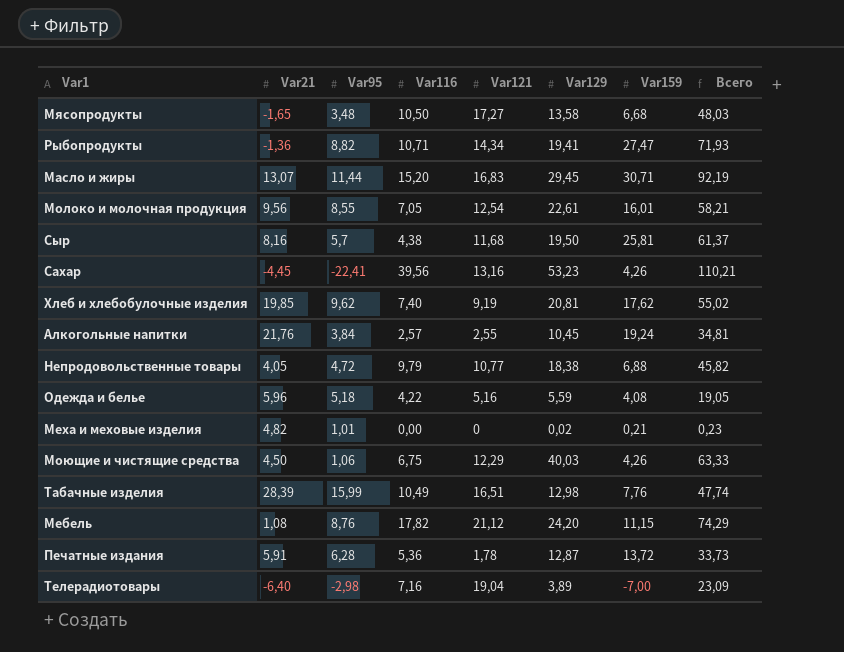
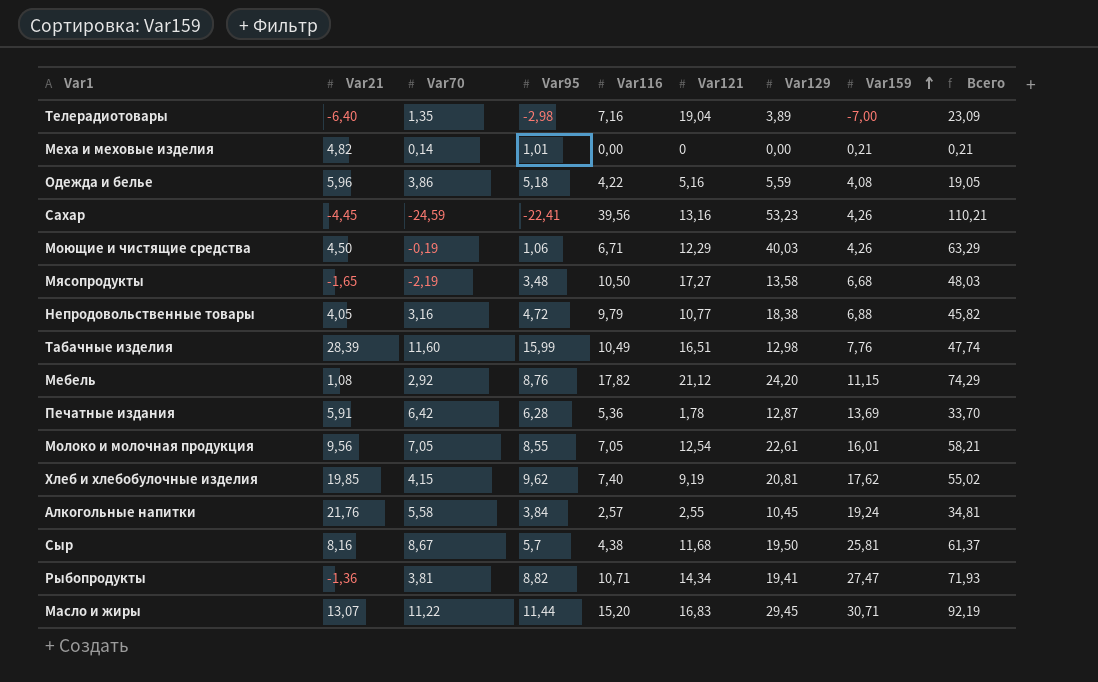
row order: none -> Var159 ascending
column Var70 | position: none -> 3
Меха и меховые изделия | Var129: 0,02 -> 0,00
Меха и меховые изделия | Всего: 0,23 -> 0,21
Моющие и чистящие средства | Var116: 6,75 -> 6,71
Моющие и чистящие средства | Всего: 63,33 -> 63,29
Печатные издания | Var159: 13,72 -> 13,69
Печатные издания | Всего: 33,73 -> 33,70

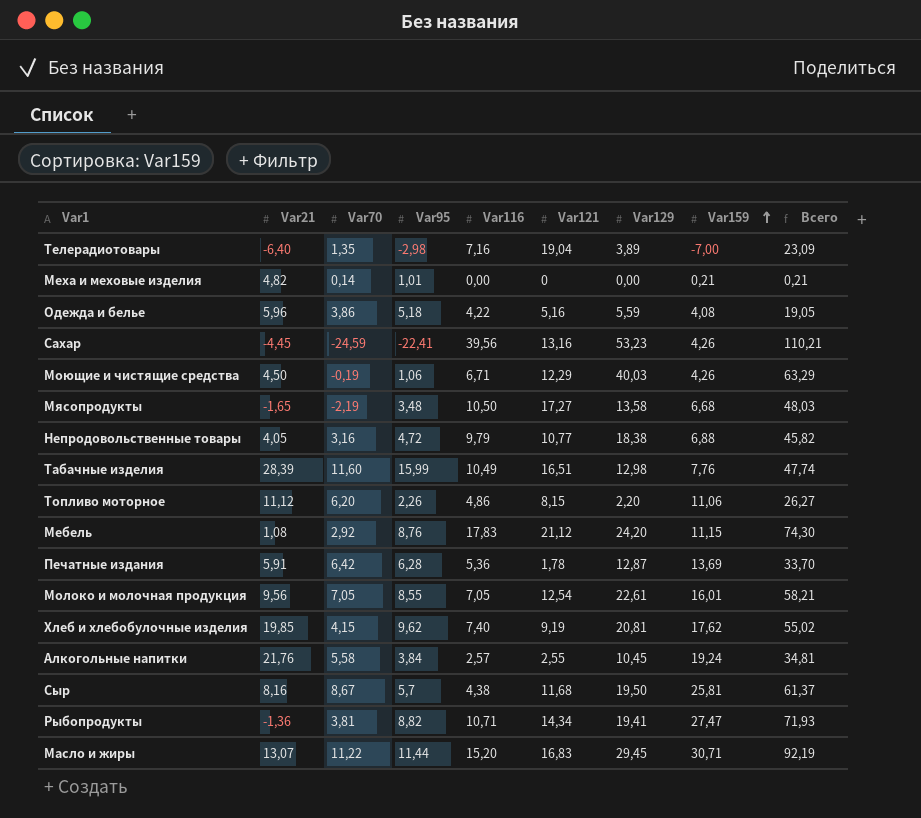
row Топливо моторное: none -> 11,12 | 6,20 | 2,26 | 4,86 | 8,15 | 2,20 | 11,06 | 26,27
Мебель | Var116: 17,82 -> 17,83
Мебель | Всего: 74,29 -> 74,30

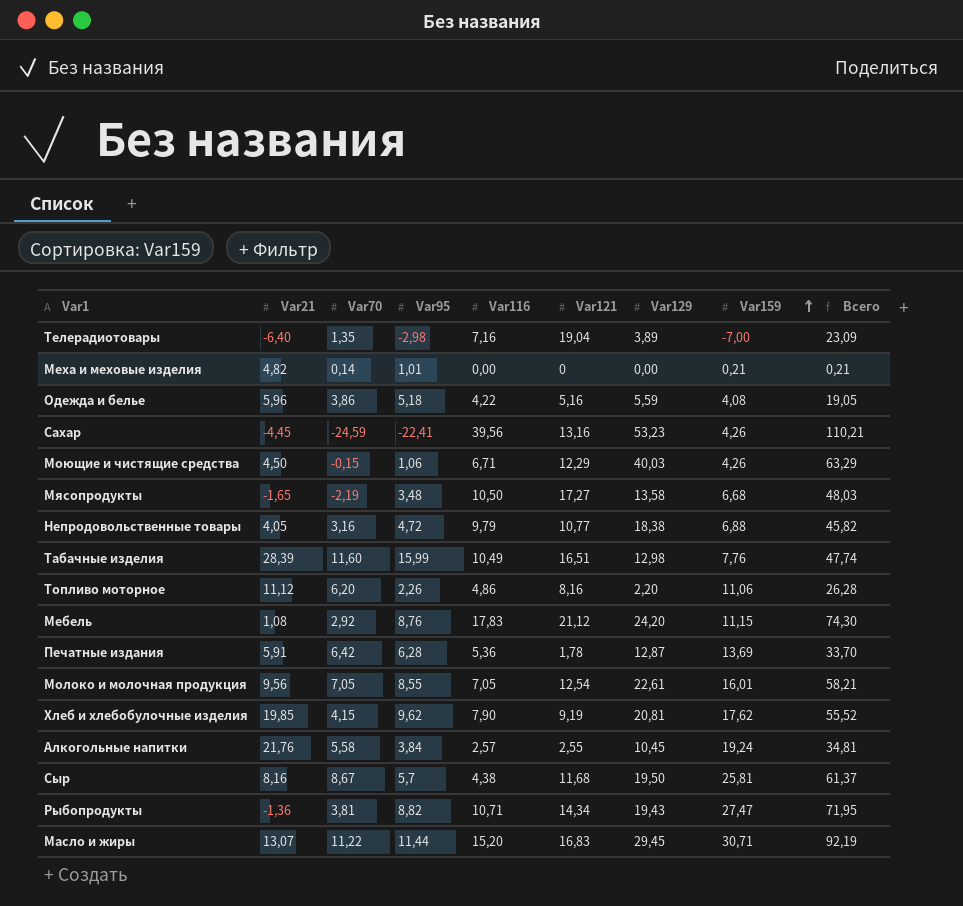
Моющие и чистящие средства | Var70: -0,19 -> -0,15
Топливо моторное | Var121: 8,15 -> 8,16
Топливо моторное | Всего: 26,27 -> 26,28
Хлеб и хлебобулочные изделия | Var116: 7,40 -> 7,90
Хлеб и хлебобулочные изделия | Всего: 55,02 -> 55,52
Рыбопродукты | Var129: 19,41 -> 19,43
Рыбопродукты | Всего: 71,93 -> 71,95

